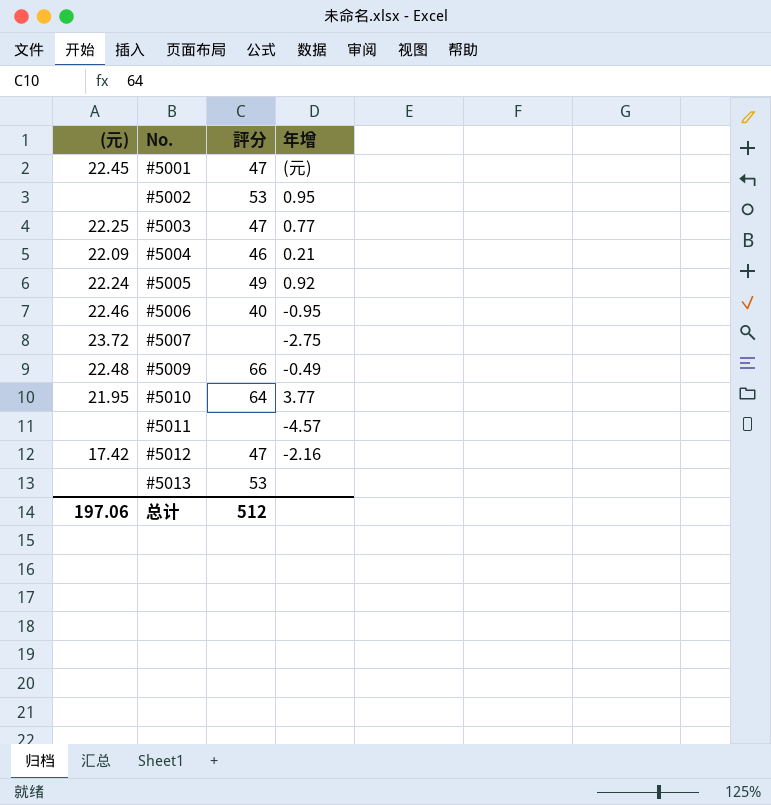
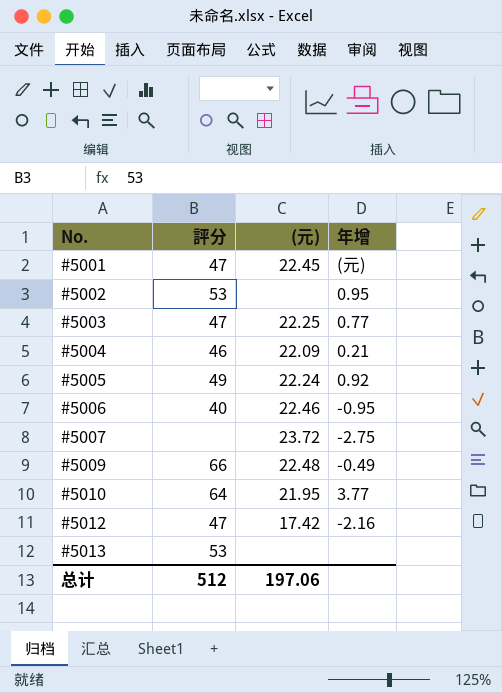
column (元) | position: 1 -> 3
row #5011: none | none | -4.57 -> none

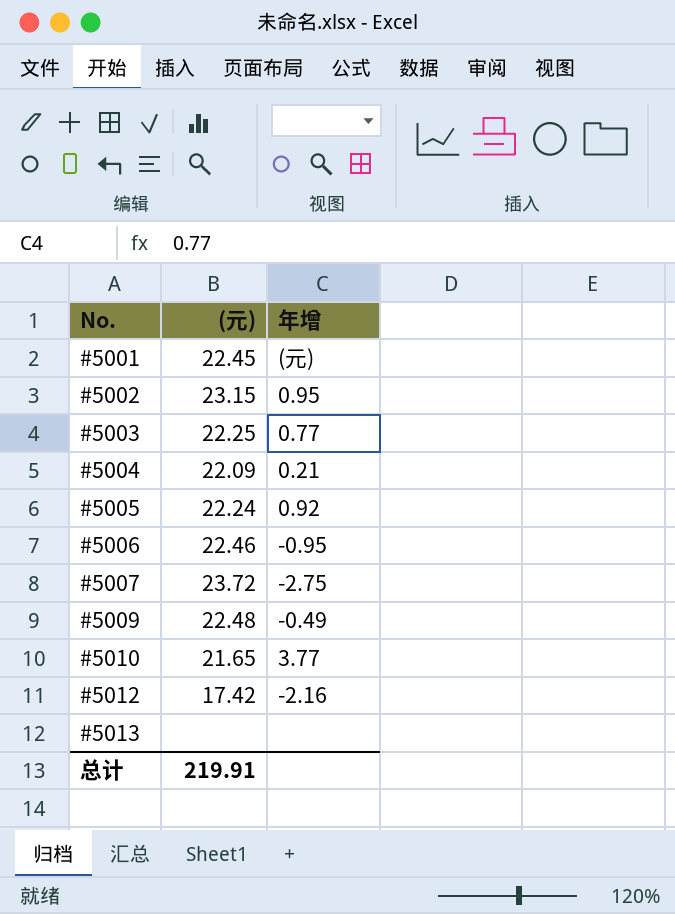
column 評分 | position: 2 -> none
#5002 | (元): none -> 23.15
#5010 | (元): 21.95 -> 21.65
总计 | (元): 197.06 -> 219.91

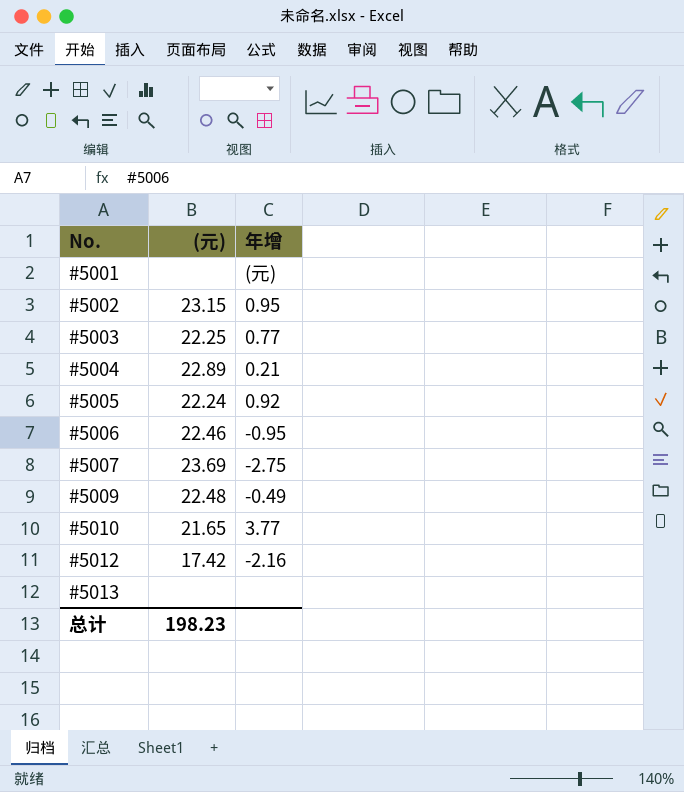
#5001 | (元): 22.45 -> none
#5004 | (元): 22.09 -> 22.89
#5007 | (元): 23.72 -> 23.69
总计 | (元): 219.91 -> 198.23

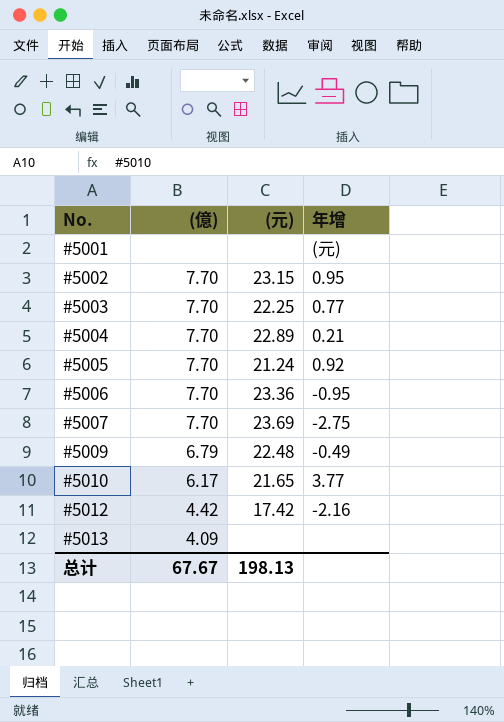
column (億) | position: none -> 2
#5005 | (元): 22.24 -> 21.24
#5006 | (元): 22.46 -> 23.36
总计 | (元): 198.23 -> 198.13

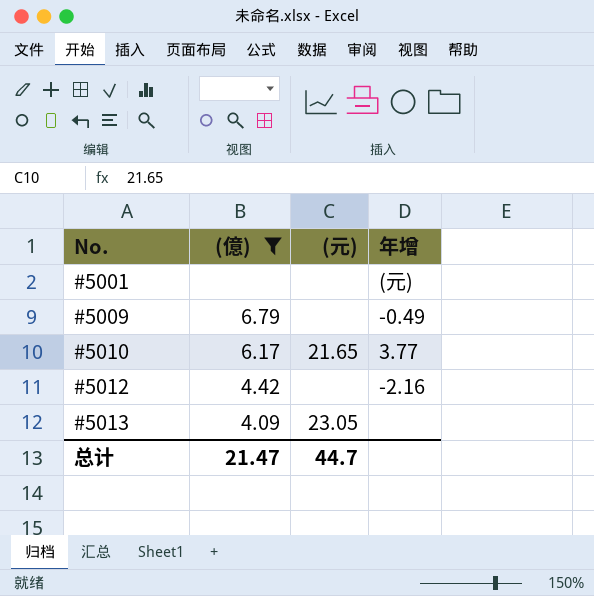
filter: none -> (億) != 7.70
#5009 | (元): 22.48 -> none
#5012 | (元): 17.42 -> none
#5013 | (元): none -> 23.05
总计 | (億): 67.67 -> 21.47
总计 | (元): 198.13 -> 44.7

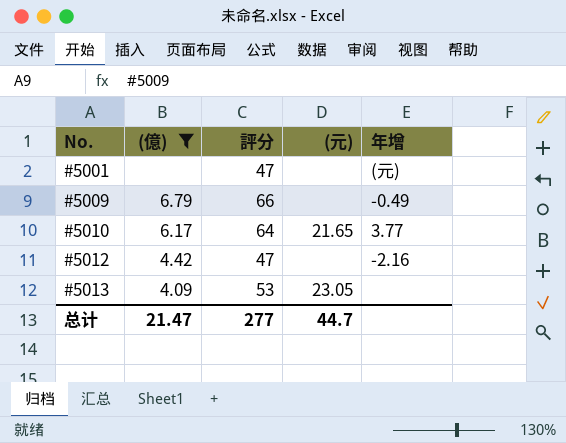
column 評分 | position: none -> 3

